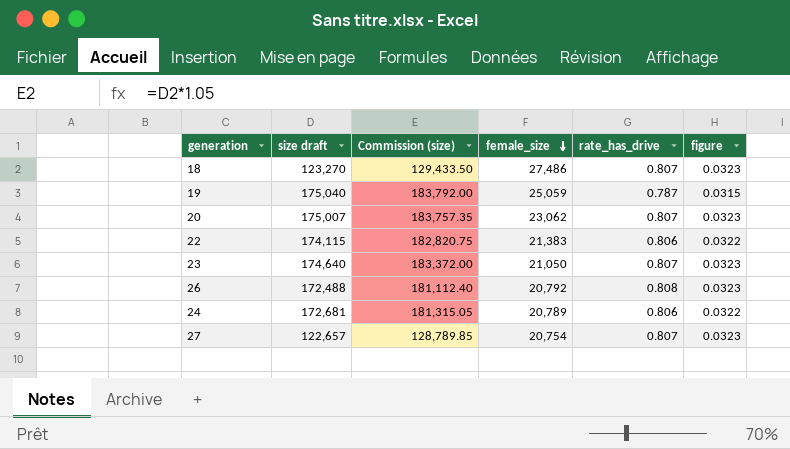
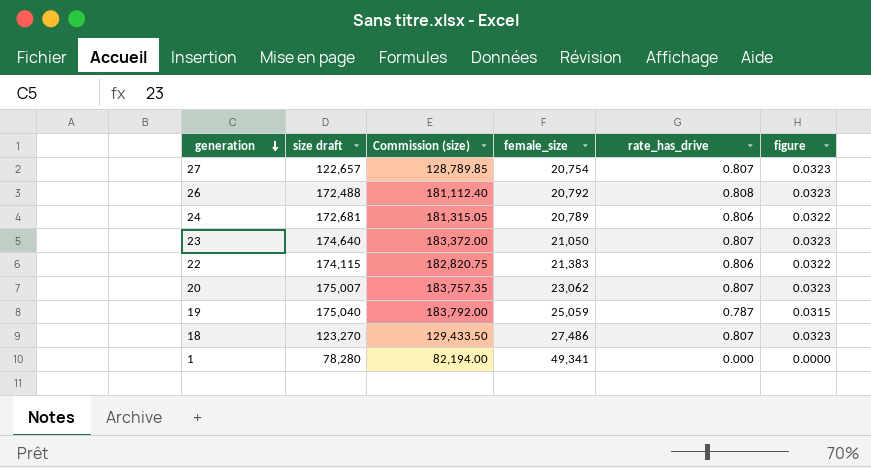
row order: female_size descending -> generation descending
row 1: none -> 78,280 | 82,194.00 | 49,341 | 0.000 | 0.0000

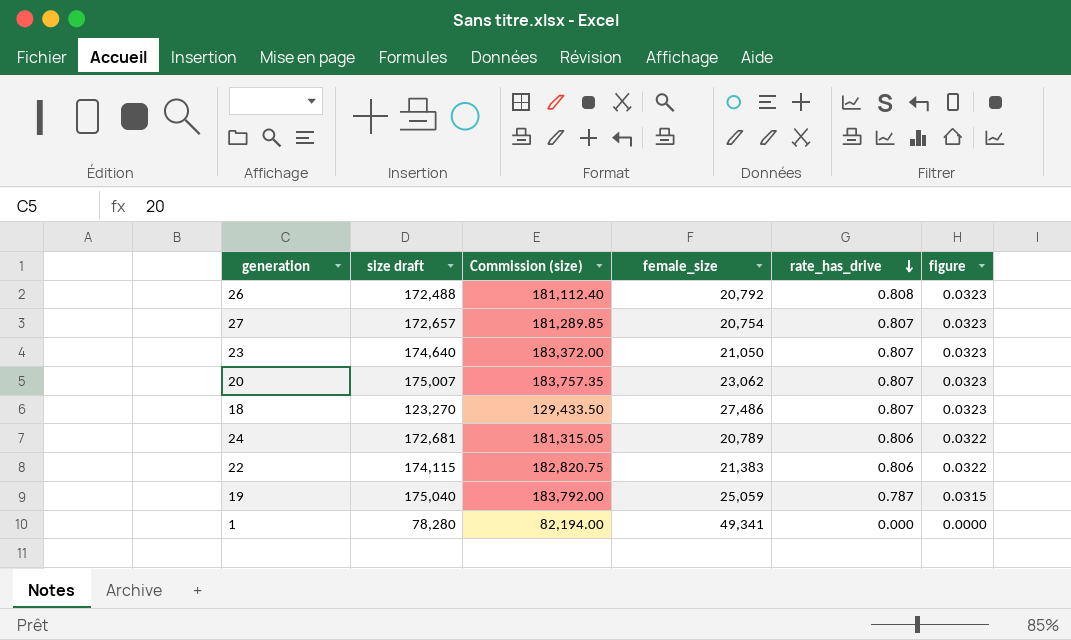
row order: generation descending -> rate_has_drive descending
27 | size draft: 122,657 -> 172,657
27 | Commission (size): 128,789.85 -> 181,289.85

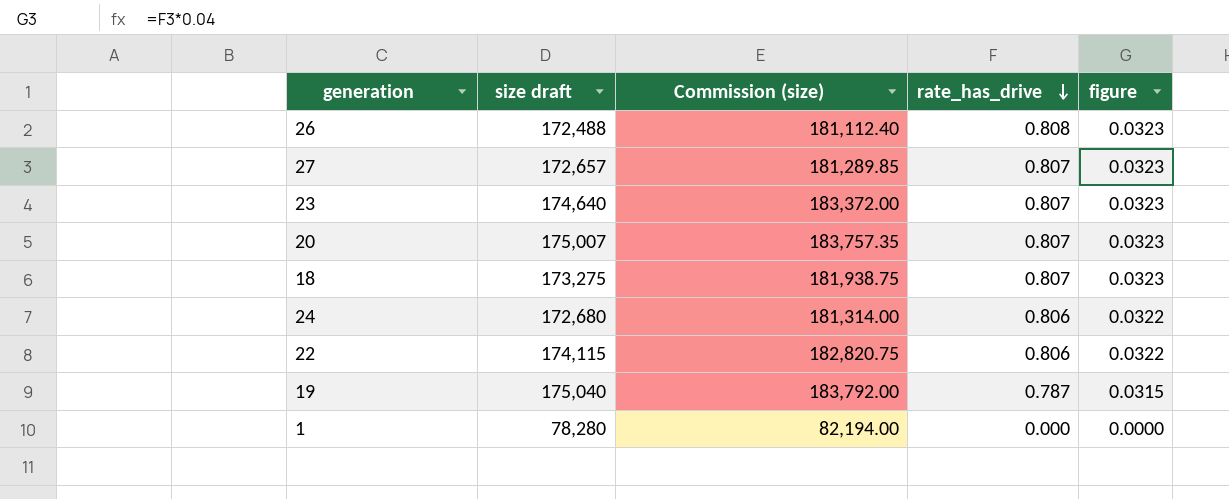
column female_size | position: 4 -> none
18 | size draft: 123,270 -> 173,275
18 | Commission (size): 129,433.50 -> 181,938.75
24 | size draft: 172,681 -> 172,680
24 | Commission (size): 181,315.05 -> 181,314.00

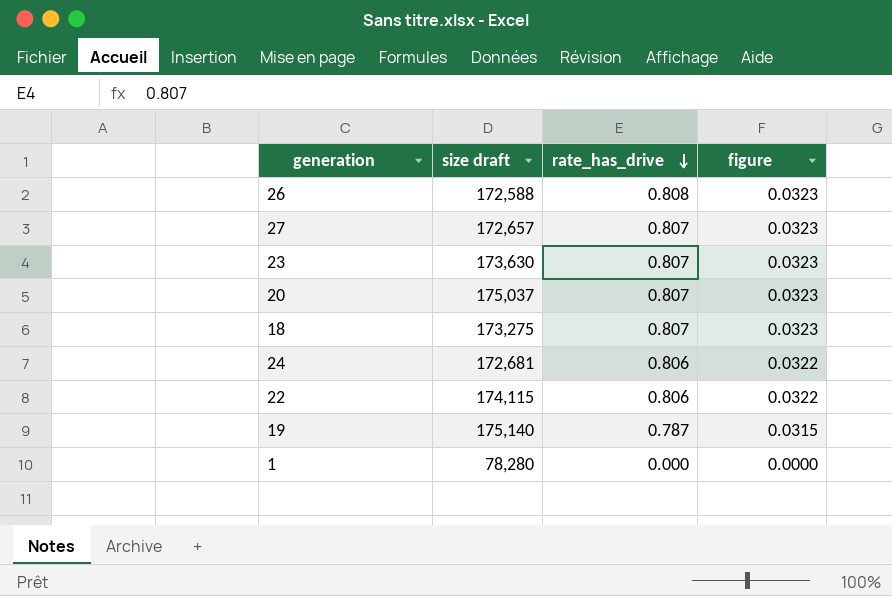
column Commission (size) | formula: [size draft] * 1.05 -> none
26 | size draft: 172,488 -> 172,588
23 | size draft: 174,640 -> 173,630
20 | size draft: 175,007 -> 175,037
24 | size draft: 172,680 -> 172,681
19 | size draft: 175,040 -> 175,140

